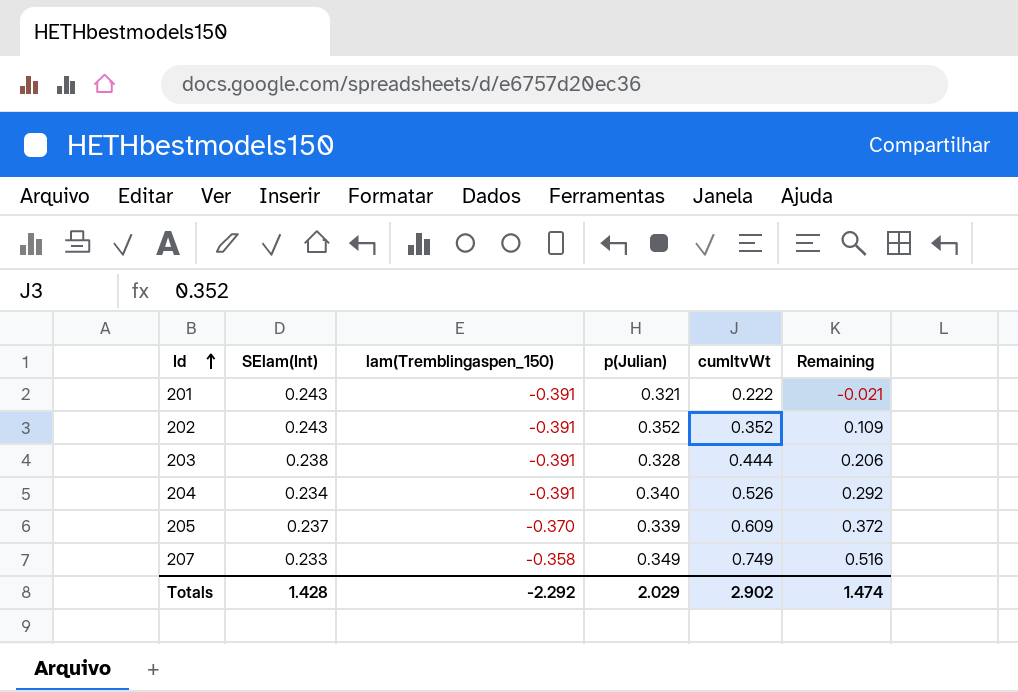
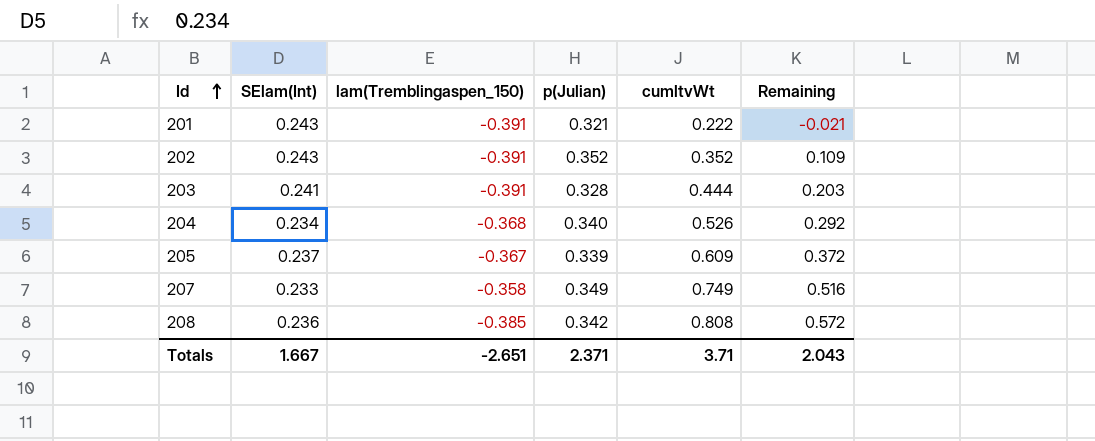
203 | SElam(Int): 0.238 -> 0.241
203 | Remaining: 0.206 -> 0.203
204 | lam(Tremblingaspen_150): -0.391 -> -0.368
205 | lam(Tremblingaspen_150): -0.370 -> -0.367
row 208: none -> 0.236 | -0.385 | 0.342 | 0.808 | 0.572
Totals | SElam(Int): 1.428 -> 1.667
Totals | lam(Tremblingaspen_150): -2.292 -> -2.651
Totals | p(Julian): 2.029 -> 2.371
Totals | cumltvWt: 2.902 -> 3.71
Totals | Remaining: 1.474 -> 2.043

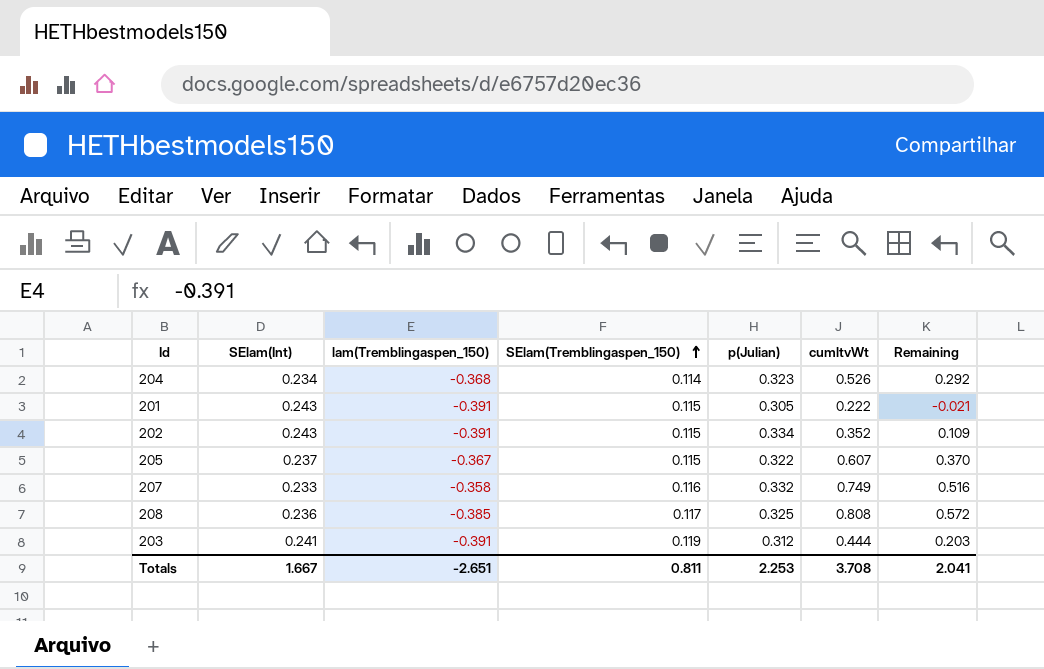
row order: Id ascending -> SElam(Tremblingaspen_150) ascending
column SElam(Tremblingaspen_150) | position: none -> 4
204 | p(Julian): 0.340 -> 0.323
201 | p(Julian): 0.321 -> 0.305
202 | p(Julian): 0.352 -> 0.334
205 | p(Julian): 0.339 -> 0.322
205 | cumltvWt: 0.609 -> 0.607
205 | Remaining: 0.372 -> 0.370
207 | p(Julian): 0.349 -> 0.332
208 | p(Julian): 0.342 -> 0.325
203 | p(Julian): 0.328 -> 0.312
Totals | p(Julian): 2.371 -> 2.253
Totals | cumltvWt: 3.71 -> 3.708
Totals | Remaining: 2.043 -> 2.041

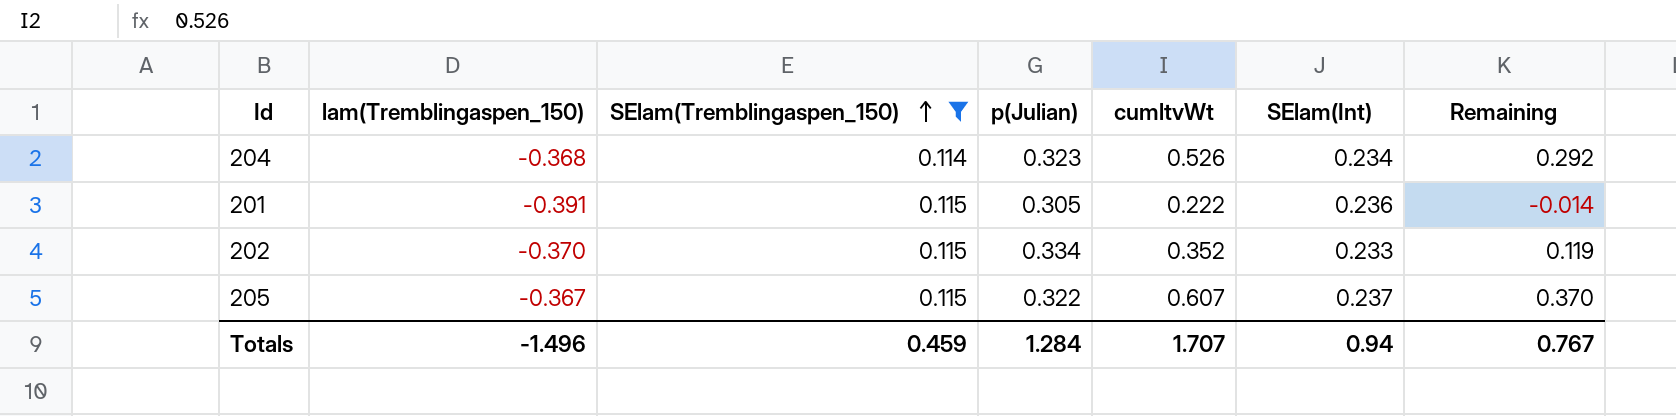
filter: none -> SElam(Tremblingaspen_150) <= 0.115
column SElam(Int) | position: 2 -> 6
201 | SElam(Int): 0.243 -> 0.236
201 | Remaining: -0.021 -> -0.014
202 | lam(Tremblingaspen_150): -0.391 -> -0.370
202 | SElam(Int): 0.243 -> 0.233
202 | Remaining: 0.109 -> 0.119
Totals | lam(Tremblingaspen_150): -2.651 -> -1.496
Totals | SElam(Tremblingaspen_150): 0.811 -> 0.459
Totals | p(Julian): 2.253 -> 1.284
Totals | cumltvWt: 3.708 -> 1.707
Totals | SElam(Int): 1.667 -> 0.94
Totals | Remaining: 2.041 -> 0.767

